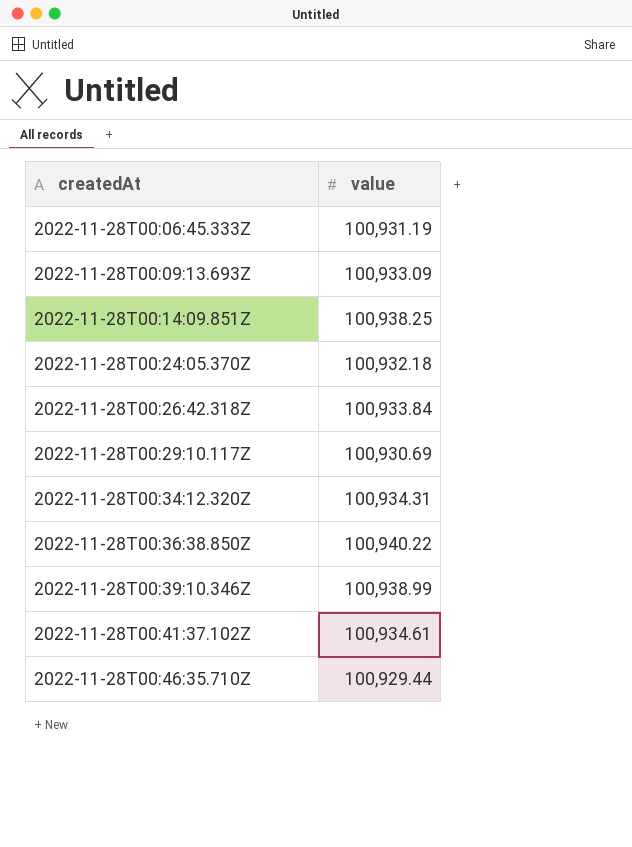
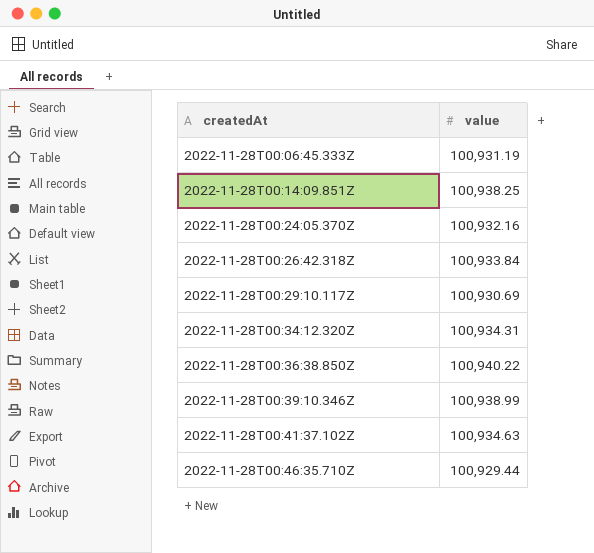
row 2022-11-28T00:09:13.693Z: 100,933.09 -> none
2022-11-28T00:24:05.370Z | value: 100,932.18 -> 100,932.16
2022-11-28T00:41:37.102Z | value: 100,934.61 -> 100,934.63

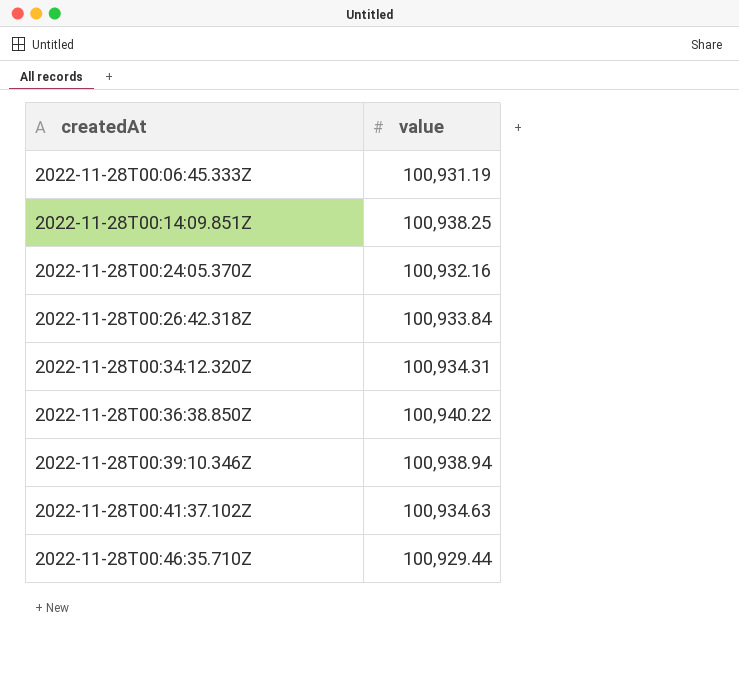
row 2022-11-28T00:29:10.117Z: 100,930.69 -> none
2022-11-28T00:39:10.346Z | value: 100,938.99 -> 100,938.94

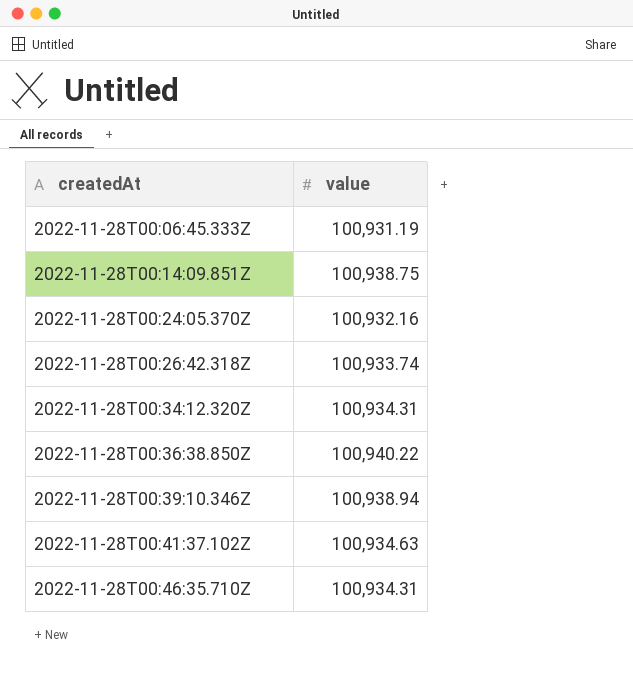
2022-11-28T00:14:09.851Z | value: 100,938.25 -> 100,938.75
2022-11-28T00:26:42.318Z | value: 100,933.84 -> 100,933.74
2022-11-28T00:46:35.710Z | value: 100,929.44 -> 100,934.31

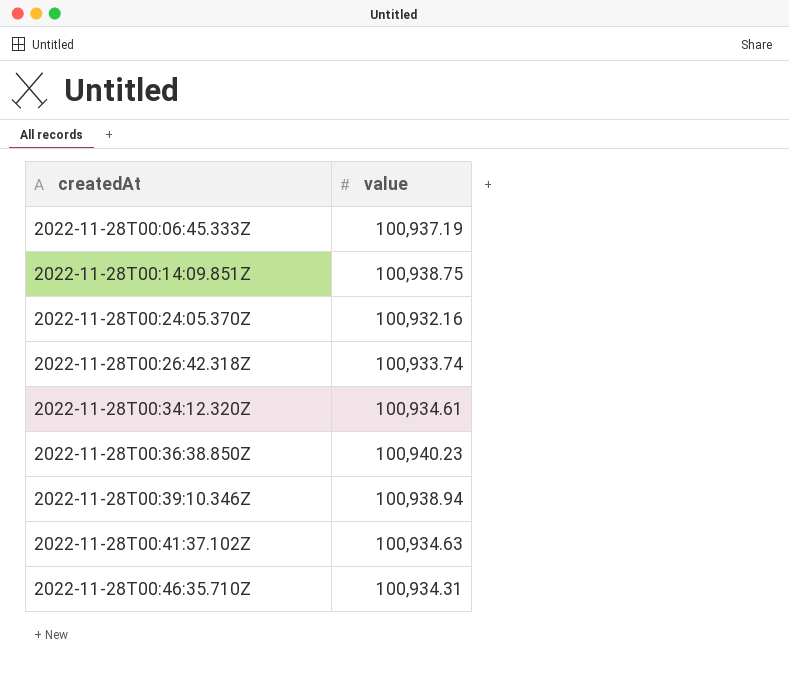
2022-11-28T00:06:45.333Z | value: 100,931.19 -> 100,937.19
2022-11-28T00:34:12.320Z | value: 100,934.31 -> 100,934.61
2022-11-28T00:36:38.850Z | value: 100,940.22 -> 100,940.23

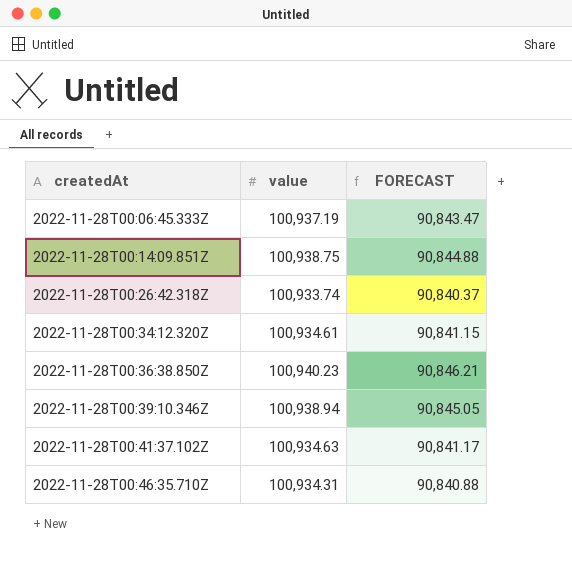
column FORECAST | formula: none -> [value] * 0.9
row 2022-11-28T00:24:05.370Z: 100,932.16 -> none

